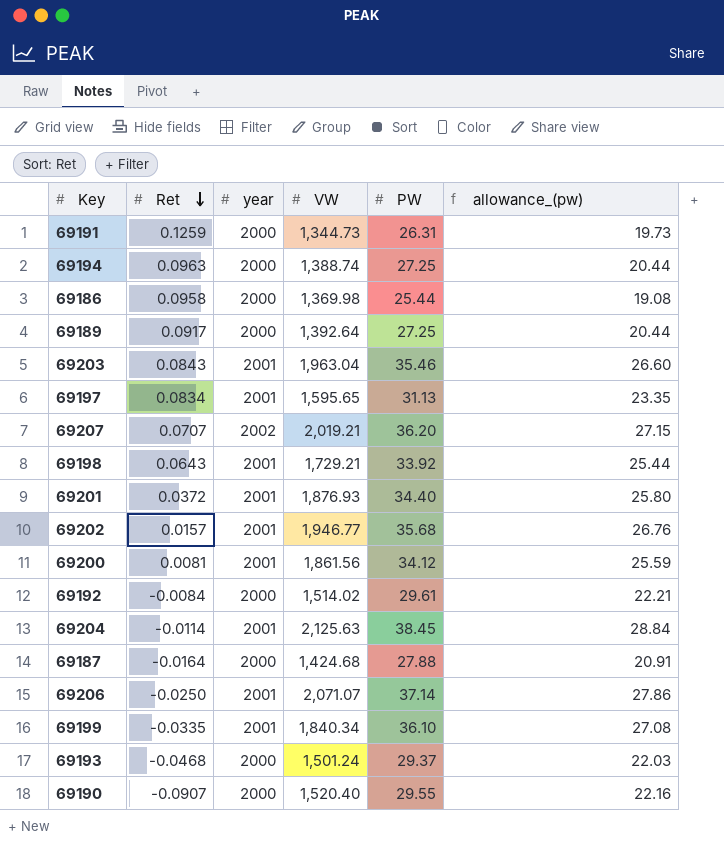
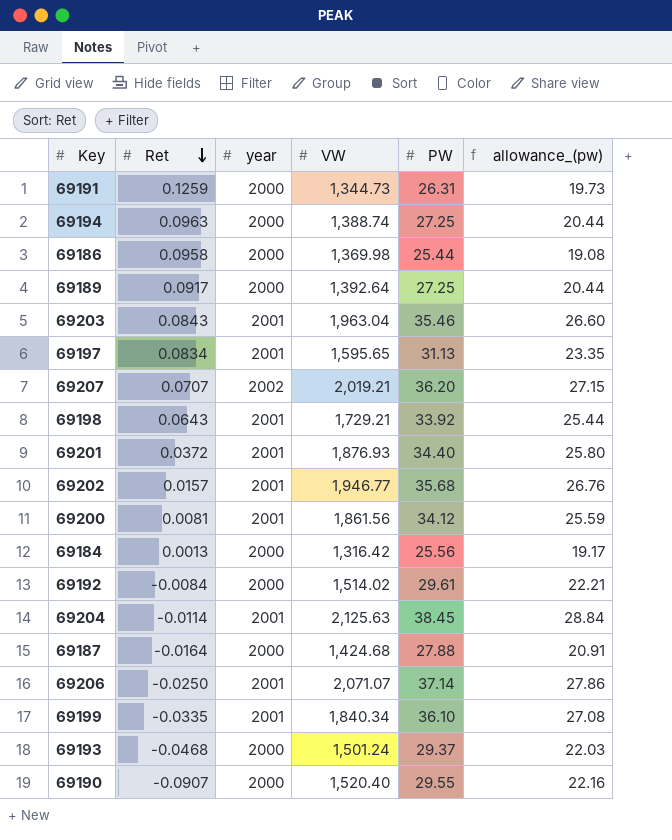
row 69184: none -> 0.0013 | 2000 | 1,316.42 | 25.56 | 19.17

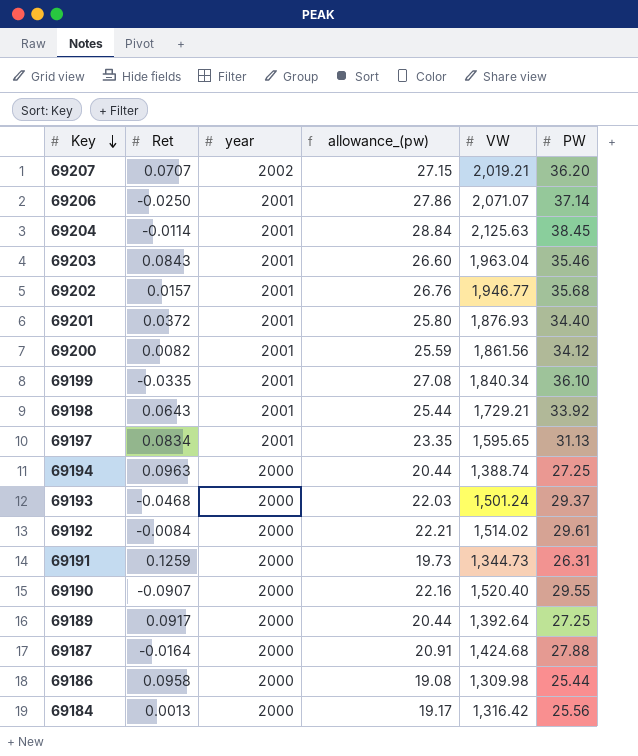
row order: Ret descending -> Key descending
column allowance_(pw) | position: 6 -> 4
69200 | Ret: 0.0081 -> 0.0082
69186 | VW: 1,369.98 -> 1,309.98

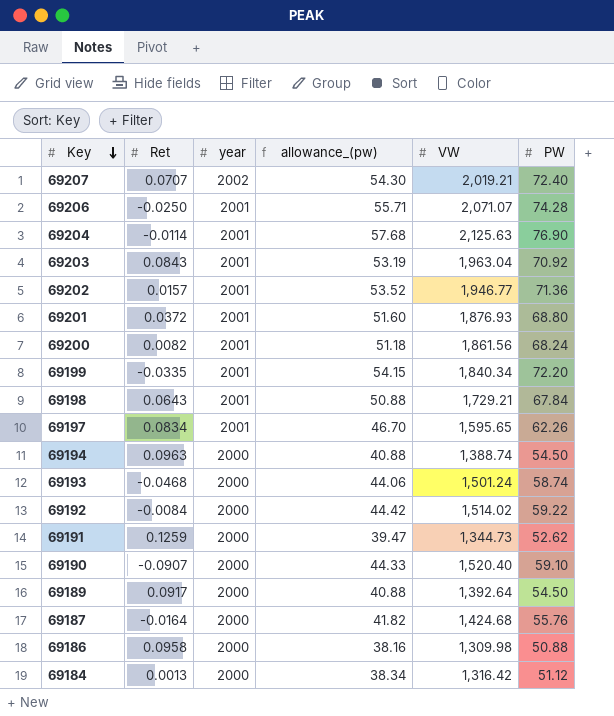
69207 | allowance_(pw): 27.15 -> 54.30
69207 | PW: 36.20 -> 72.40
69206 | allowance_(pw): 27.86 -> 55.71
69206 | PW: 37.14 -> 74.28
69204 | allowance_(pw): 28.84 -> 57.68
69204 | PW: 38.45 -> 76.90
69203 | allowance_(pw): 26.60 -> 53.19
69203 | PW: 35.46 -> 70.92
69202 | allowance_(pw): 26.76 -> 53.52
69202 | PW: 35.68 -> 71.36
69201 | allowance_(pw): 25.80 -> 51.60
69201 | PW: 34.40 -> 68.80
69200 | allowance_(pw): 25.59 -> 51.18
69200 | PW: 34.12 -> 68.24
69199 | allowance_(pw): 27.08 -> 54.15
69199 | PW: 36.10 -> 72.20
69198 | allowance_(pw): 25.44 -> 50.88
69198 | PW: 33.92 -> 67.84
69197 | allowance_(pw): 23.35 -> 46.70
69197 | PW: 31.13 -> 62.26
69194 | allowance_(pw): 20.44 -> 40.88
69194 | PW: 27.25 -> 54.50
69193 | allowance_(pw): 22.03 -> 44.06
69193 | PW: 29.37 -> 58.74
69192 | allowance_(pw): 22.21 -> 44.42
69192 | PW: 29.61 -> 59.22
69191 | allowance_(pw): 19.73 -> 39.47
69191 | PW: 26.31 -> 52.62
69190 | allowance_(pw): 22.16 -> 44.33
69190 | PW: 29.55 -> 59.10
69189 | allowance_(pw): 20.44 -> 40.88
69189 | PW: 27.25 -> 54.50
69187 | allowance_(pw): 20.91 -> 41.82
69187 | PW: 27.88 -> 55.76
69186 | allowance_(pw): 19.08 -> 38.16
69186 | PW: 25.44 -> 50.88
69184 | allowance_(pw): 19.17 -> 38.34
69184 | PW: 25.56 -> 51.12

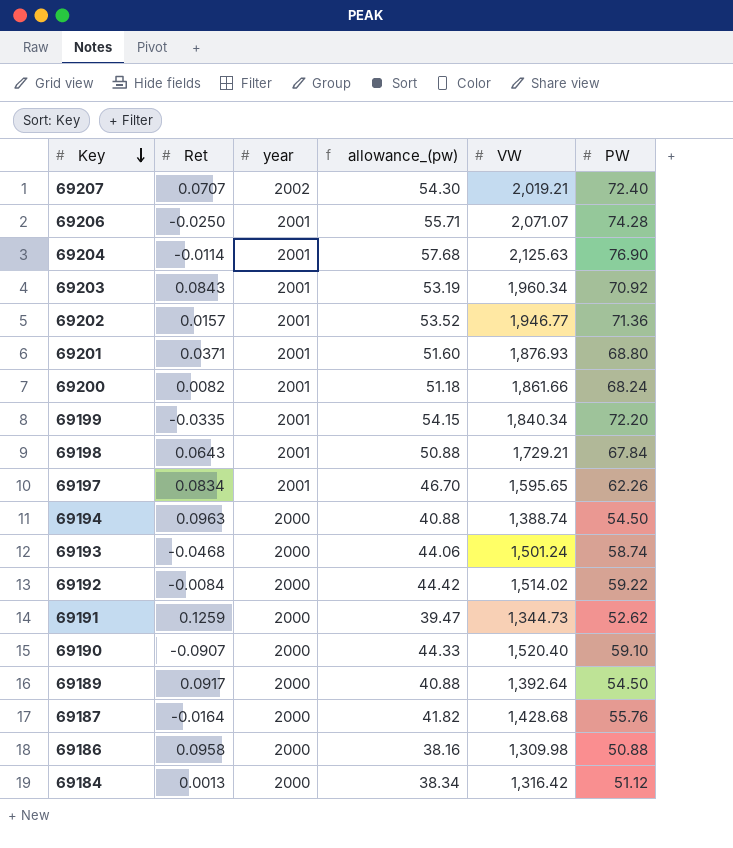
69203 | VW: 1,963.04 -> 1,960.34
69201 | Ret: 0.0372 -> 0.0371
69200 | VW: 1,861.56 -> 1,861.66
69187 | VW: 1,424.68 -> 1,428.68

